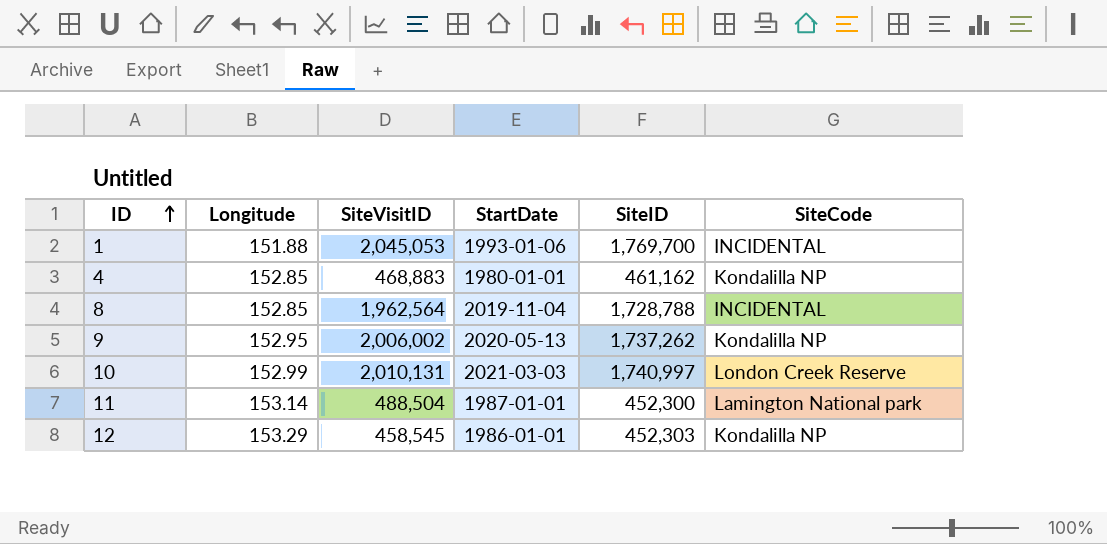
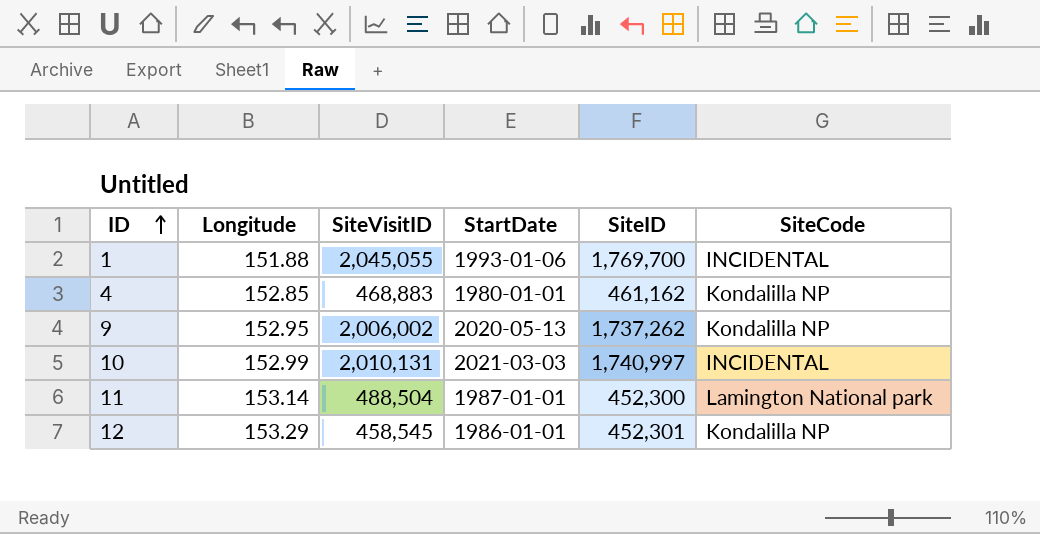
row 8: 152.85 | 1,962,564 | 2019-11-04 | 1,728,788 | INCIDENTAL -> none
1 | SiteVisitID: 2,045,053 -> 2,045,055
10 | SiteCode: London Creek Reserve -> INCIDENTAL
12 | SiteID: 452,303 -> 452,301

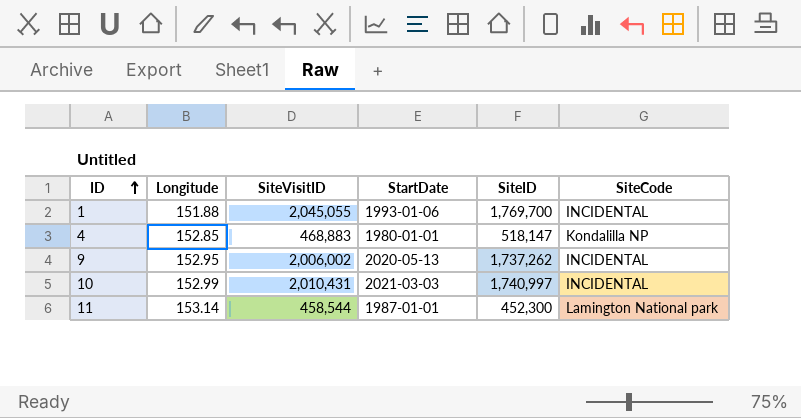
row 12: 153.29 | 458,545 | 1986-01-01 | 452,301 | Kondalilla NP -> none
4 | SiteID: 461,162 -> 518,147
9 | SiteCode: Kondalilla NP -> INCIDENTAL
10 | SiteVisitID: 2,010,131 -> 2,010,431
11 | SiteVisitID: 488,504 -> 458,544

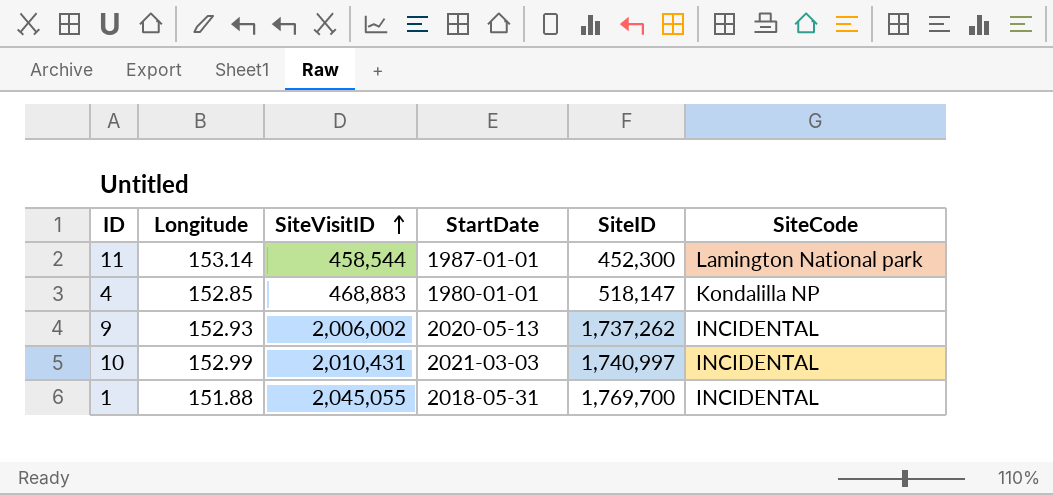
row order: ID ascending -> SiteVisitID ascending
9 | Longitude: 152.95 -> 152.93
1 | StartDate: 1993-01-06 -> 2018-05-31

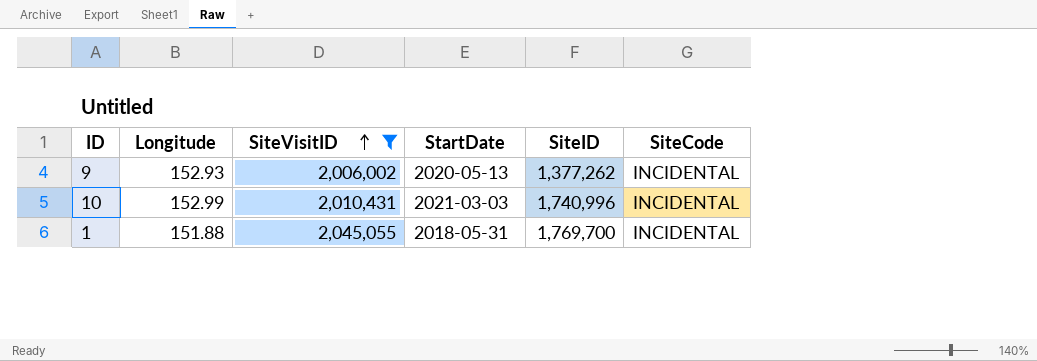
filter: none -> SiteVisitID >= 2,006,002
9 | SiteID: 1,737,262 -> 1,377,262
10 | SiteID: 1,740,997 -> 1,740,996

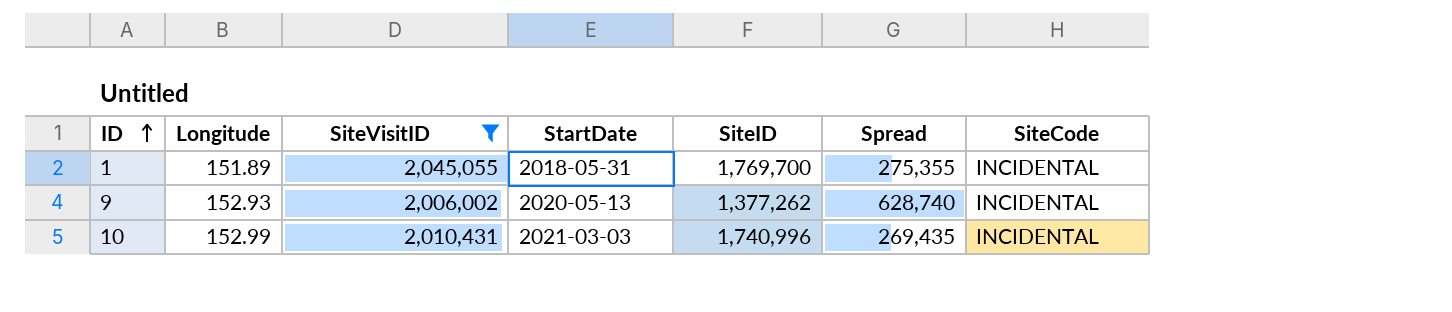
row order: SiteVisitID ascending -> ID ascending
column Spread | formula: none -> [SiteVisitID] - [SiteID]
1 | Longitude: 151.88 -> 151.89

